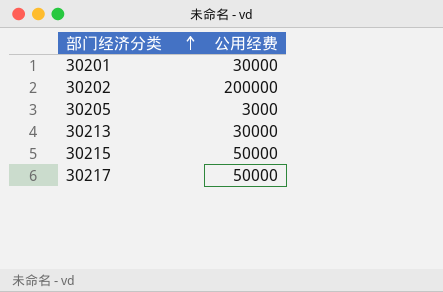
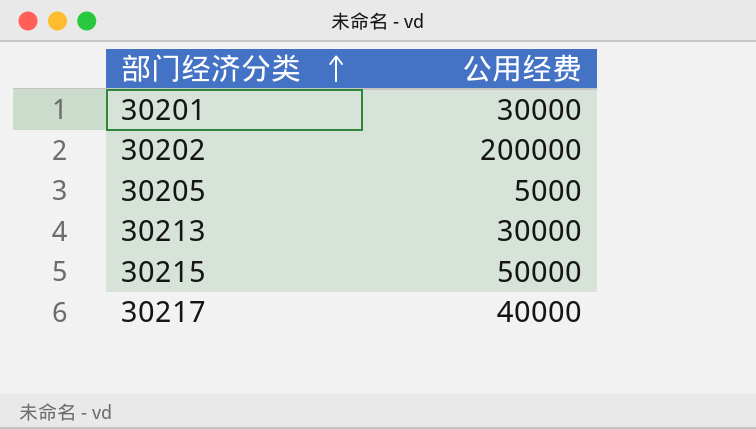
30205 | 公用经费: 3000 -> 5000
30217 | 公用经费: 50000 -> 40000

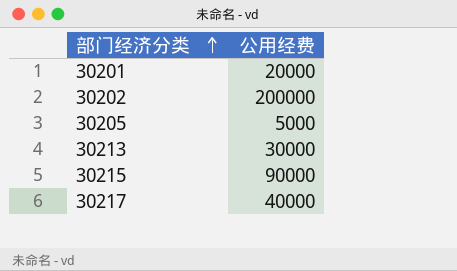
30201 | 公用经费: 30000 -> 20000
30215 | 公用经费: 50000 -> 90000

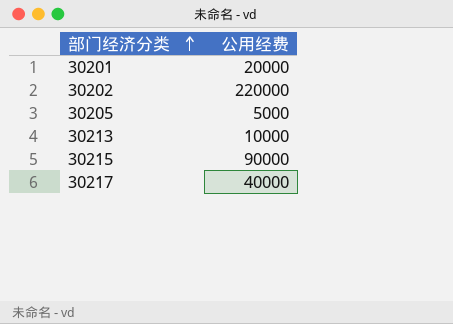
30202 | 公用经费: 200000 -> 220000
30213 | 公用经费: 30000 -> 10000

